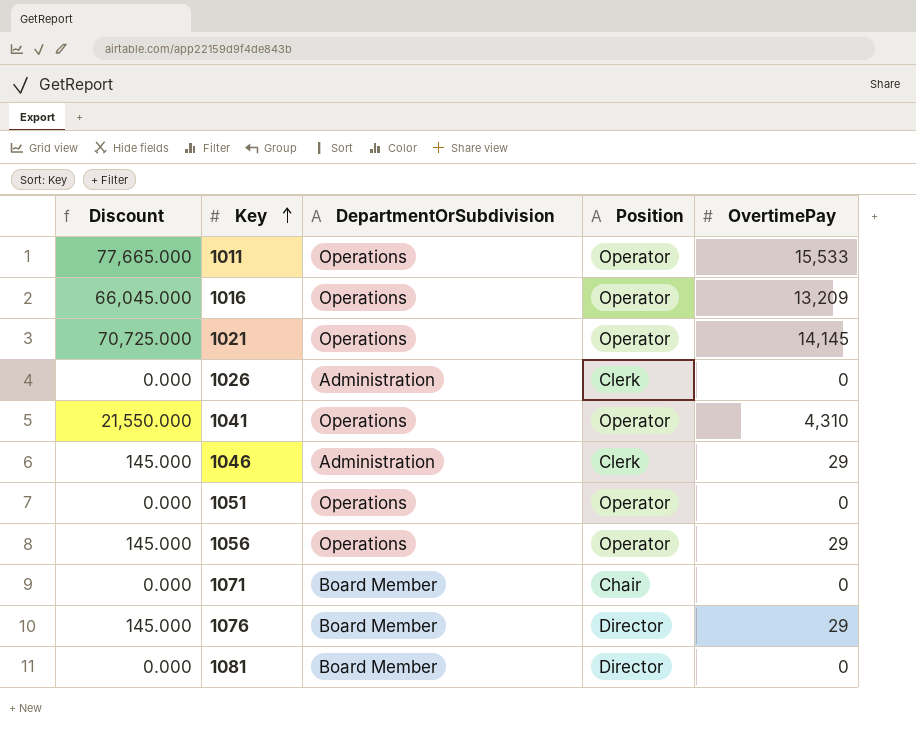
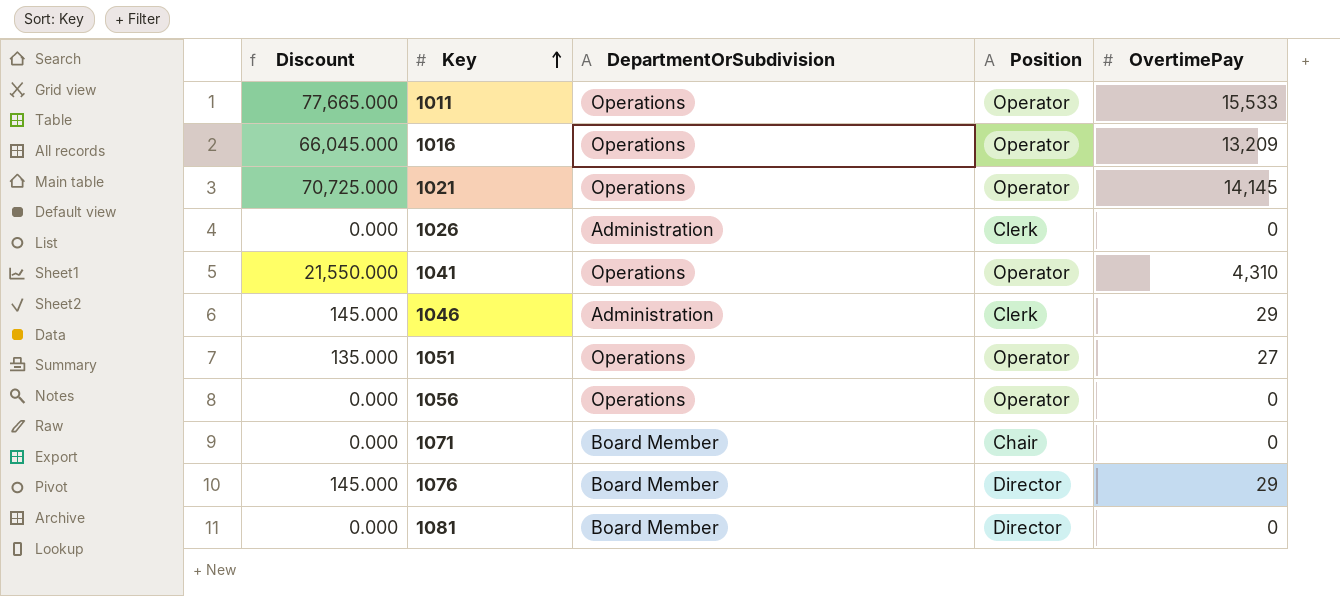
1051 | Discount: 0.000 -> 135.000
1051 | OvertimePay: 0 -> 27
1056 | Discount: 145.000 -> 0.000
1056 | OvertimePay: 29 -> 0

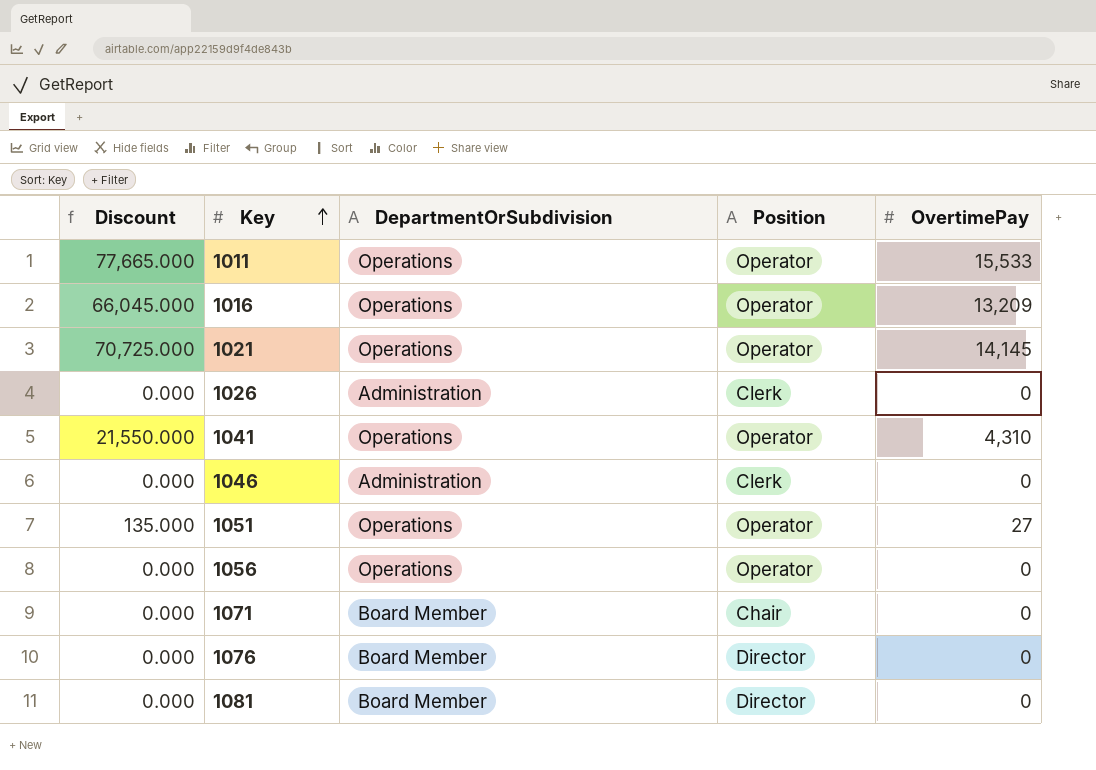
1046 | Discount: 145.000 -> 0.000
1046 | OvertimePay: 29 -> 0
1076 | Discount: 145.000 -> 0.000
1076 | OvertimePay: 29 -> 0

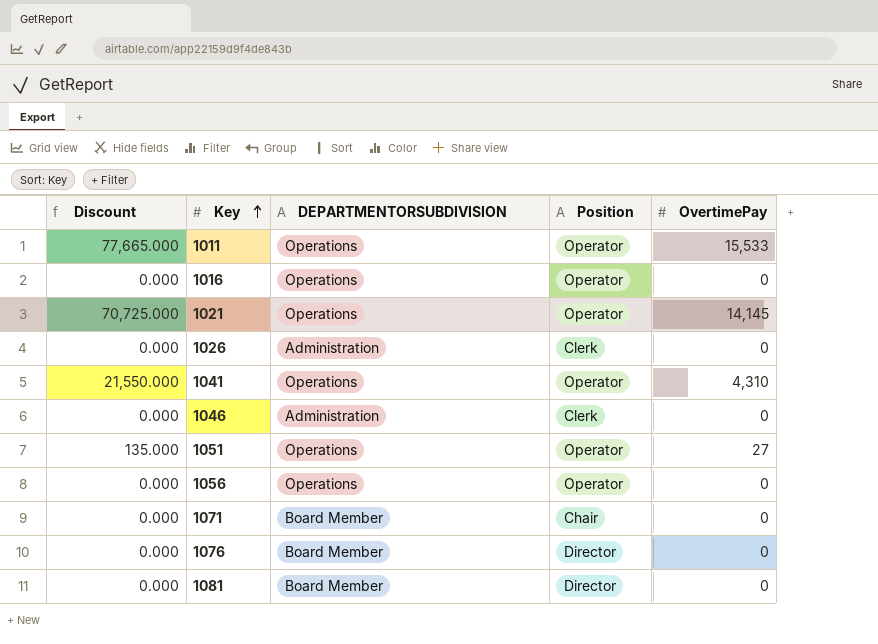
column name: DepartmentOrSubdivision -> DEPARTMENTORSUBDIVISION
1016 | Discount: 66,045.000 -> 0.000
1016 | OvertimePay: 13,209 -> 0

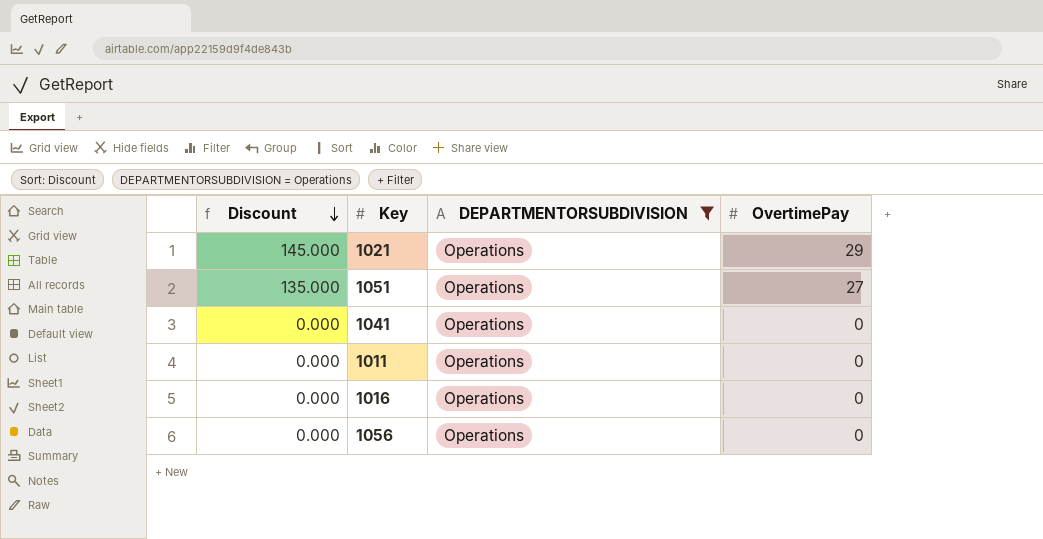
filter: none -> DEPARTMENTORSUBDIVISION = Operations
row order: Key ascending -> Discount descending
column Position | position: 4 -> none
1021 | Discount: 70,725.000 -> 145.000
1021 | OvertimePay: 14,145 -> 29
1041 | Discount: 21,550.000 -> 0.000
1041 | OvertimePay: 4,310 -> 0
1011 | Discount: 77,665.000 -> 0.000
1011 | OvertimePay: 15,533 -> 0

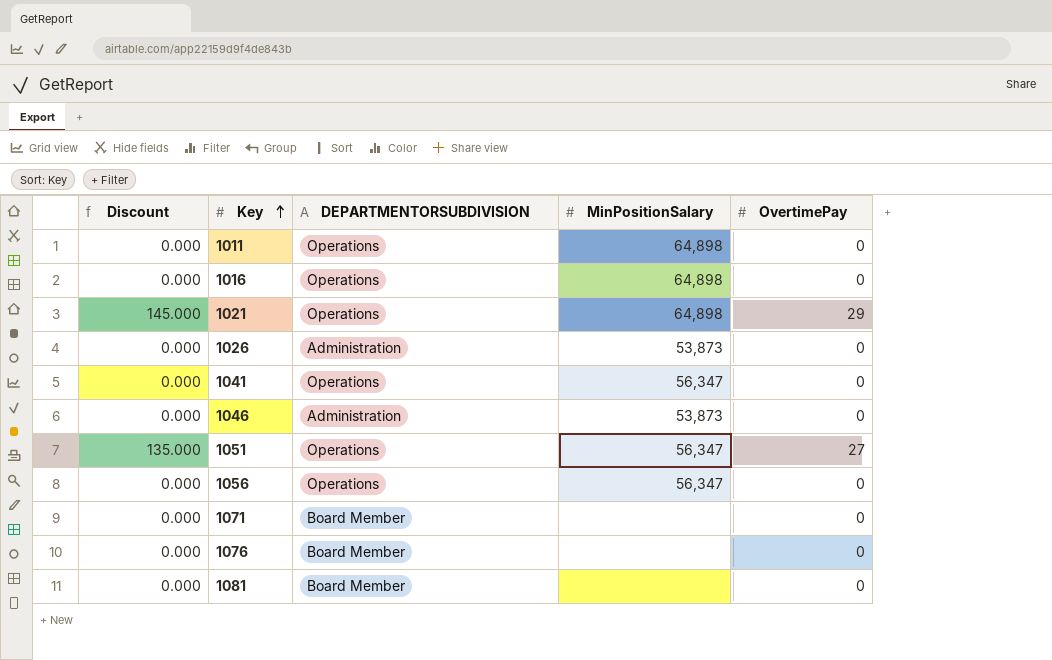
filter: DEPARTMENTORSUBDIVISION = Operations -> none
row order: Discount descending -> Key ascending
column MinPositionSalary | position: none -> 4

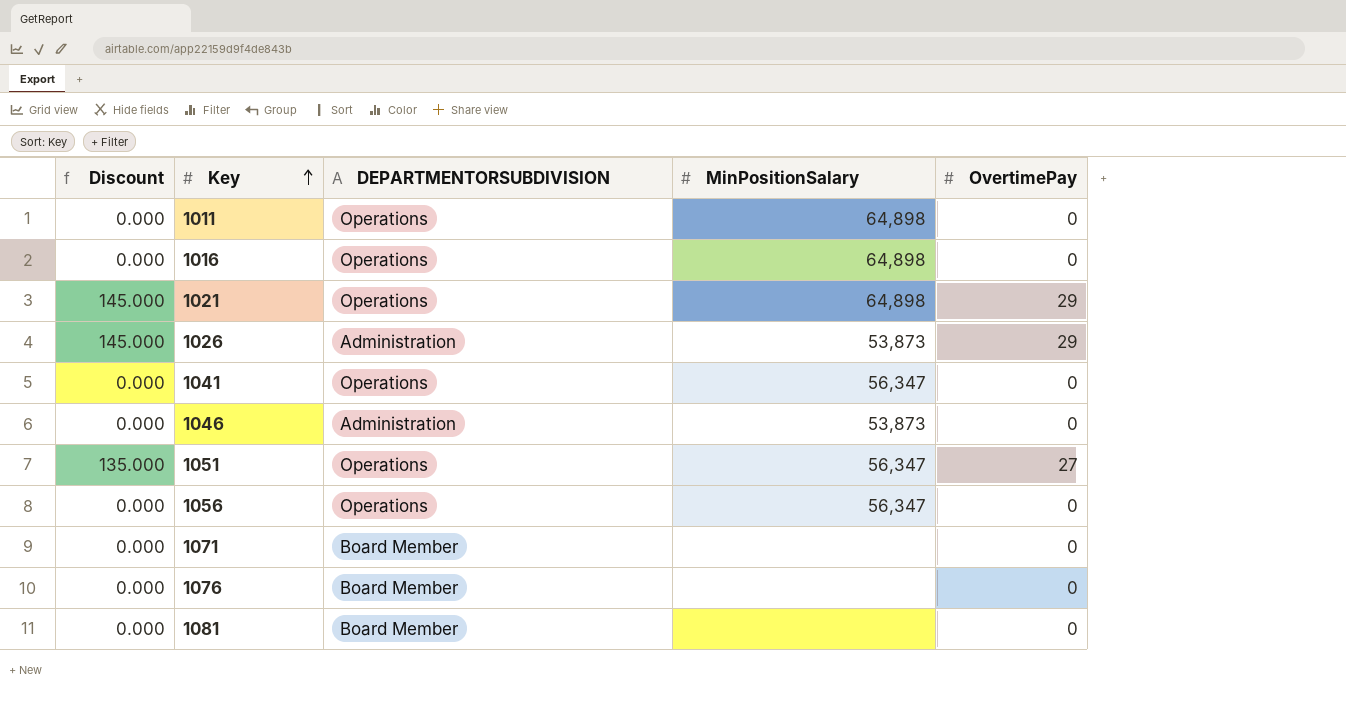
1026 | Discount: 0.000 -> 145.000
1026 | OvertimePay: 0 -> 29

